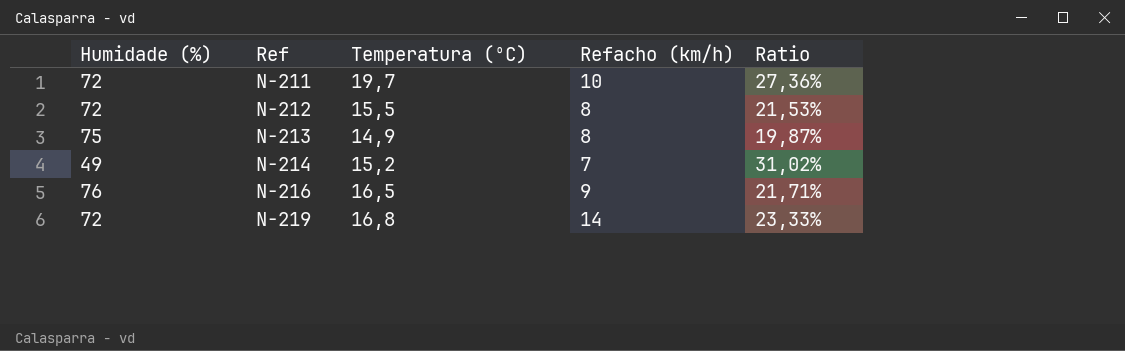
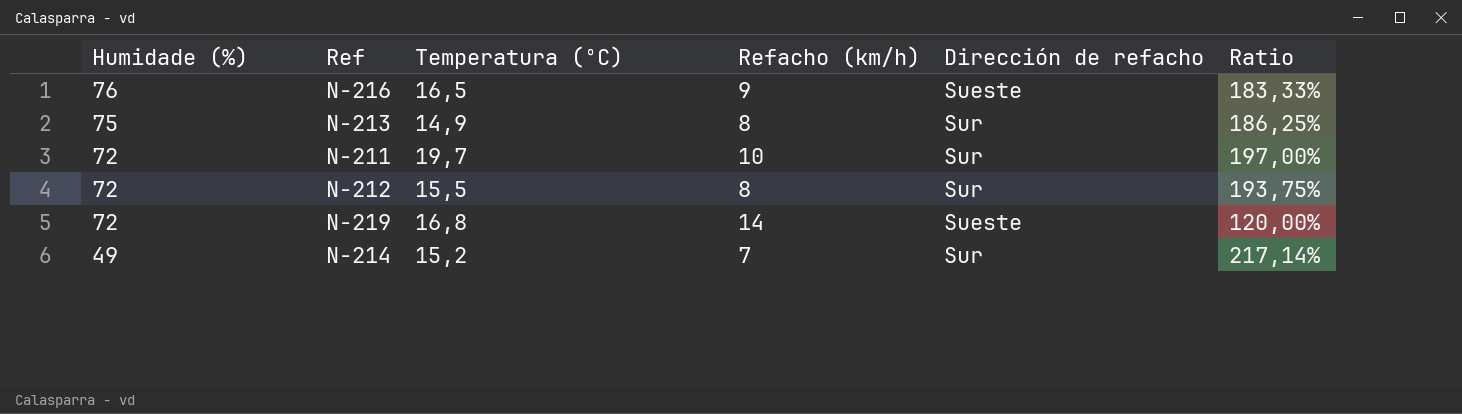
row order: Ref ascending -> Humidade (%) descending
column Dirección de refacho | position: none -> 5
column Ratio | formula: [Temperatura (ºC)] / [Humidade (%)] -> [Temperatura (ºC)] / [Refacho (km/h)]

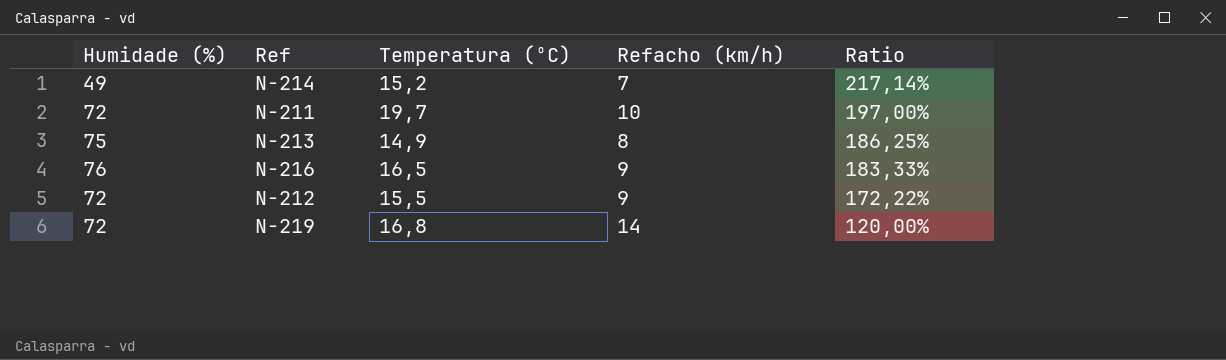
row order: Humidade (%) descending -> Ratio descending
column Dirección de refacho | position: 5 -> none
N-212 | Refacho (km/h): 8 -> 9
N-212 | Ratio: 193,75% -> 172,22%

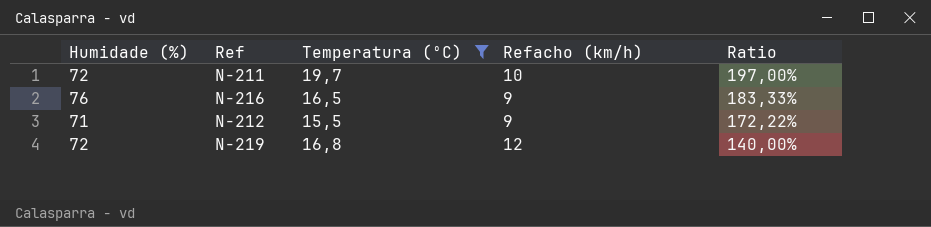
filter: none -> Temperatura (ºC) >= 15,5
N-212 | Humidade (%): 72 -> 71
N-219 | Refacho (km/h): 14 -> 12
N-219 | Ratio: 120,00% -> 140,00%

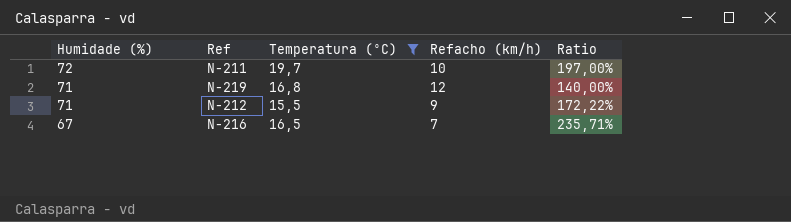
row order: Ratio descending -> Humidade (%) descending
N-219 | Humidade (%): 72 -> 71
N-216 | Humidade (%): 76 -> 67
N-216 | Refacho (km/h): 9 -> 7
N-216 | Ratio: 183,33% -> 235,71%

